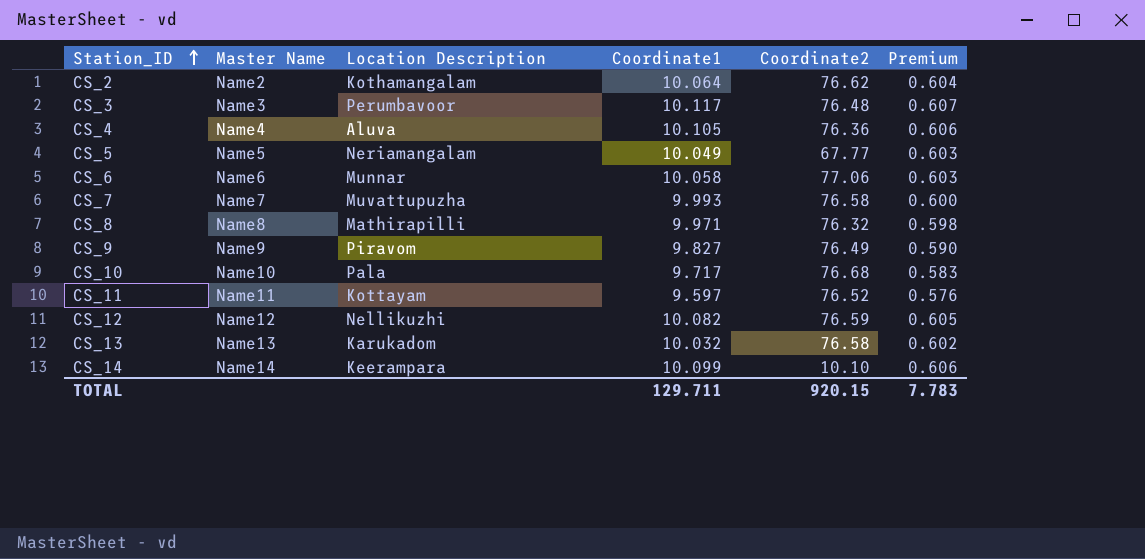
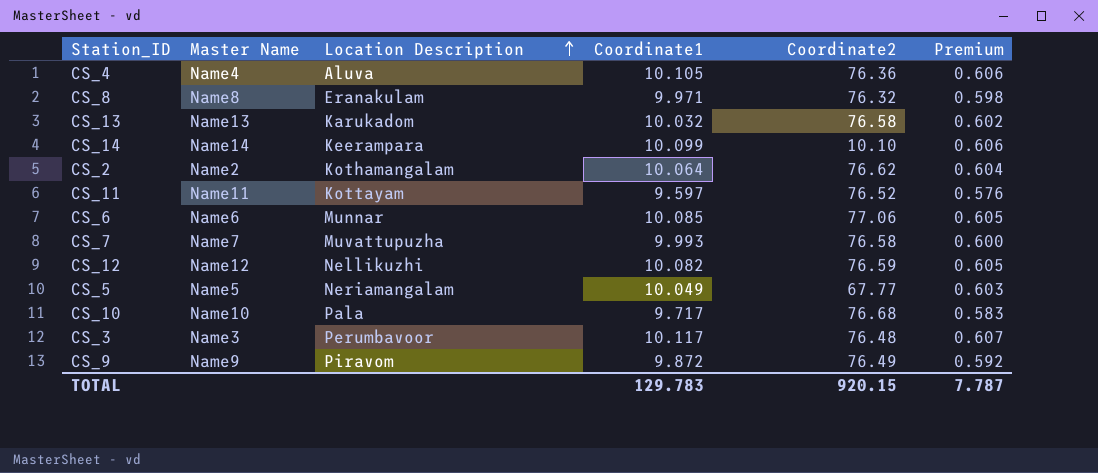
row order: Station_ID ascending -> Location Description ascending
CS_8 | Location Description: Mathirapilli -> Eranakulam
CS_6 | Coordinate1: 10.058 -> 10.085
CS_6 | Premium: 0.603 -> 0.605
CS_9 | Coordinate1: 9.827 -> 9.872
CS_9 | Premium: 0.590 -> 0.592
TOTAL | Coordinate1: 129.711 -> 129.783
TOTAL | Premium: 7.783 -> 7.787

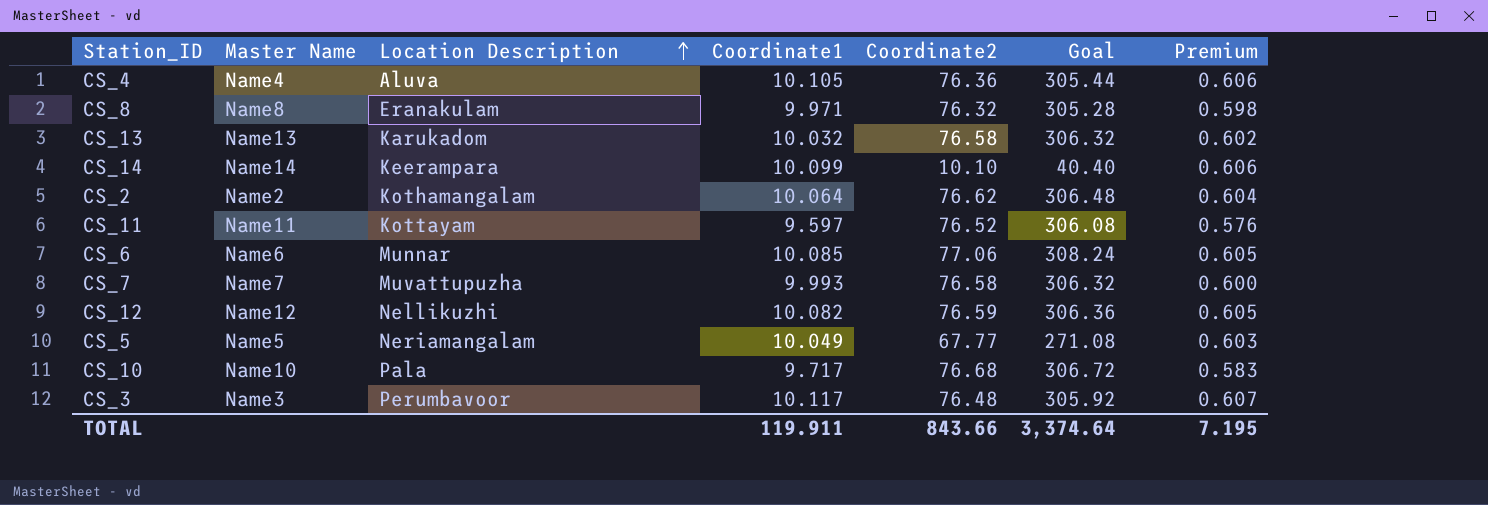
column Goal | formula: none -> [Coordinate2] * 4
row CS_9: Name9 | Piravom | 9.872 | 76.49 | 0.592 -> none
TOTAL | Coordinate1: 129.783 -> 119.911
TOTAL | Coordinate2: 920.15 -> 843.66
TOTAL | Premium: 7.787 -> 7.195

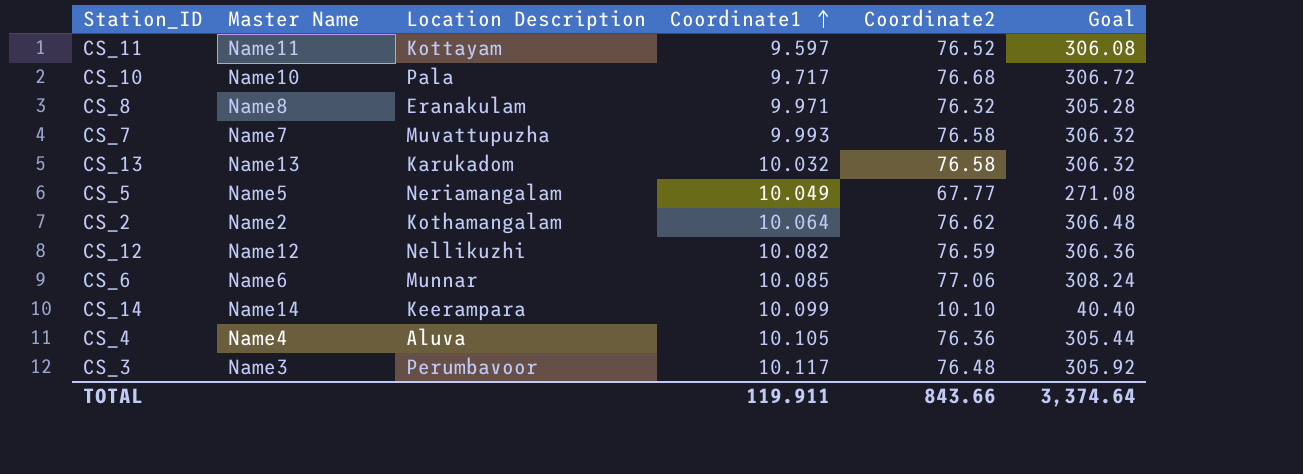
row order: Location Description ascending -> Coordinate1 ascending
column Premium | formula: [Coordinate1] * 0.06 -> none

